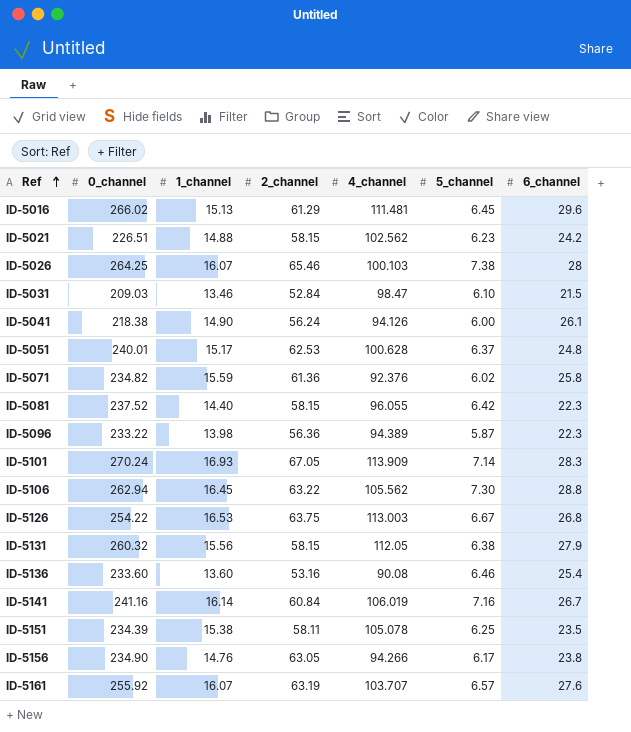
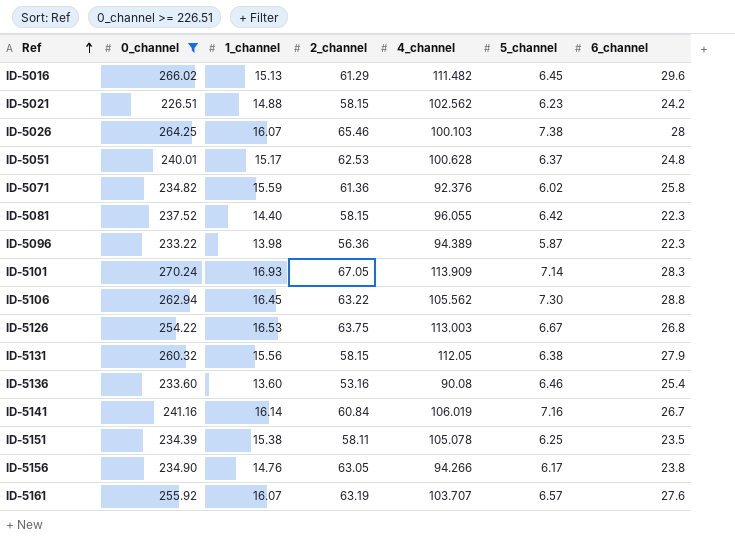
filter: none -> 0_channel >= 226.51
ID-5016 | 4_channel: 111.481 -> 111.482

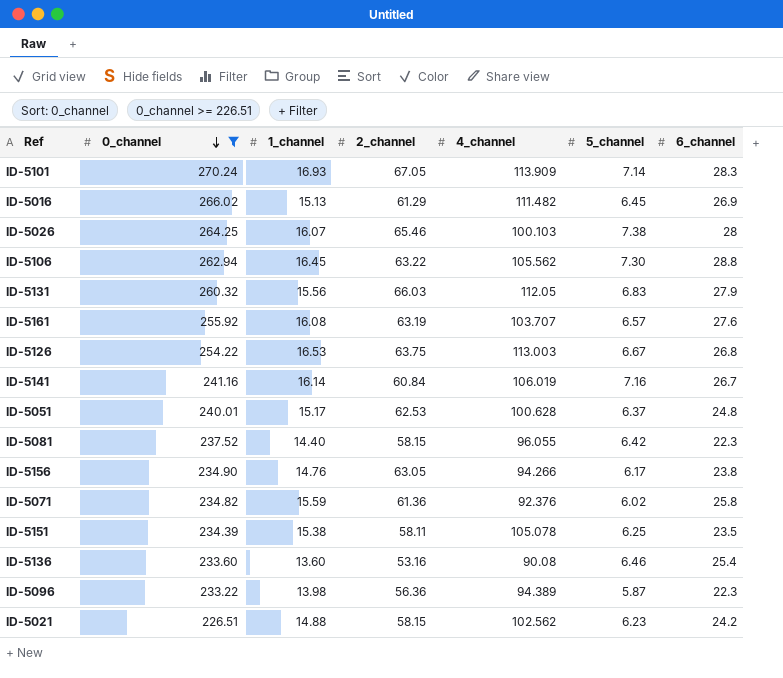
row order: Ref ascending -> 0_channel descending
ID-5016 | 6_channel: 29.6 -> 26.9
ID-5131 | 2_channel: 58.15 -> 66.03
ID-5131 | 5_channel: 6.38 -> 6.83
ID-5161 | 1_channel: 16.07 -> 16.08

